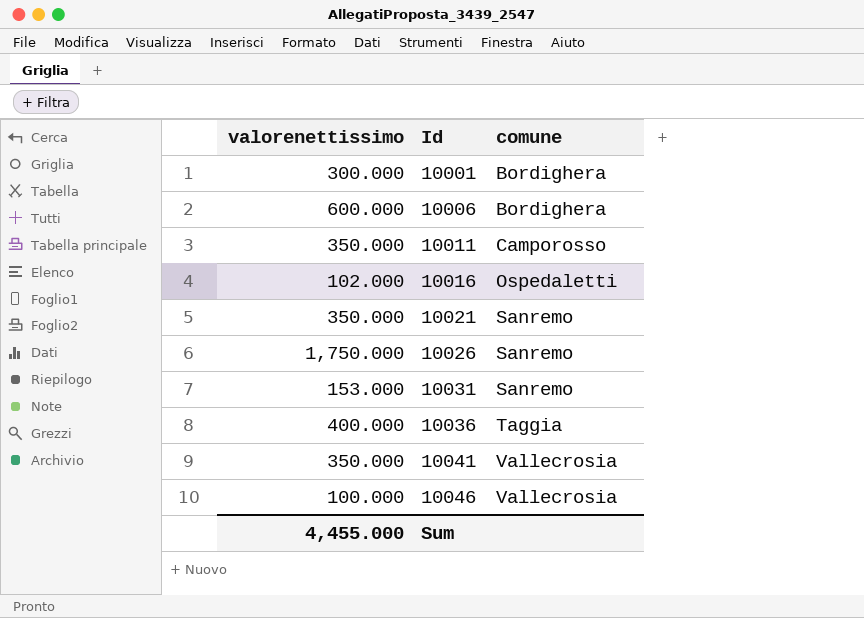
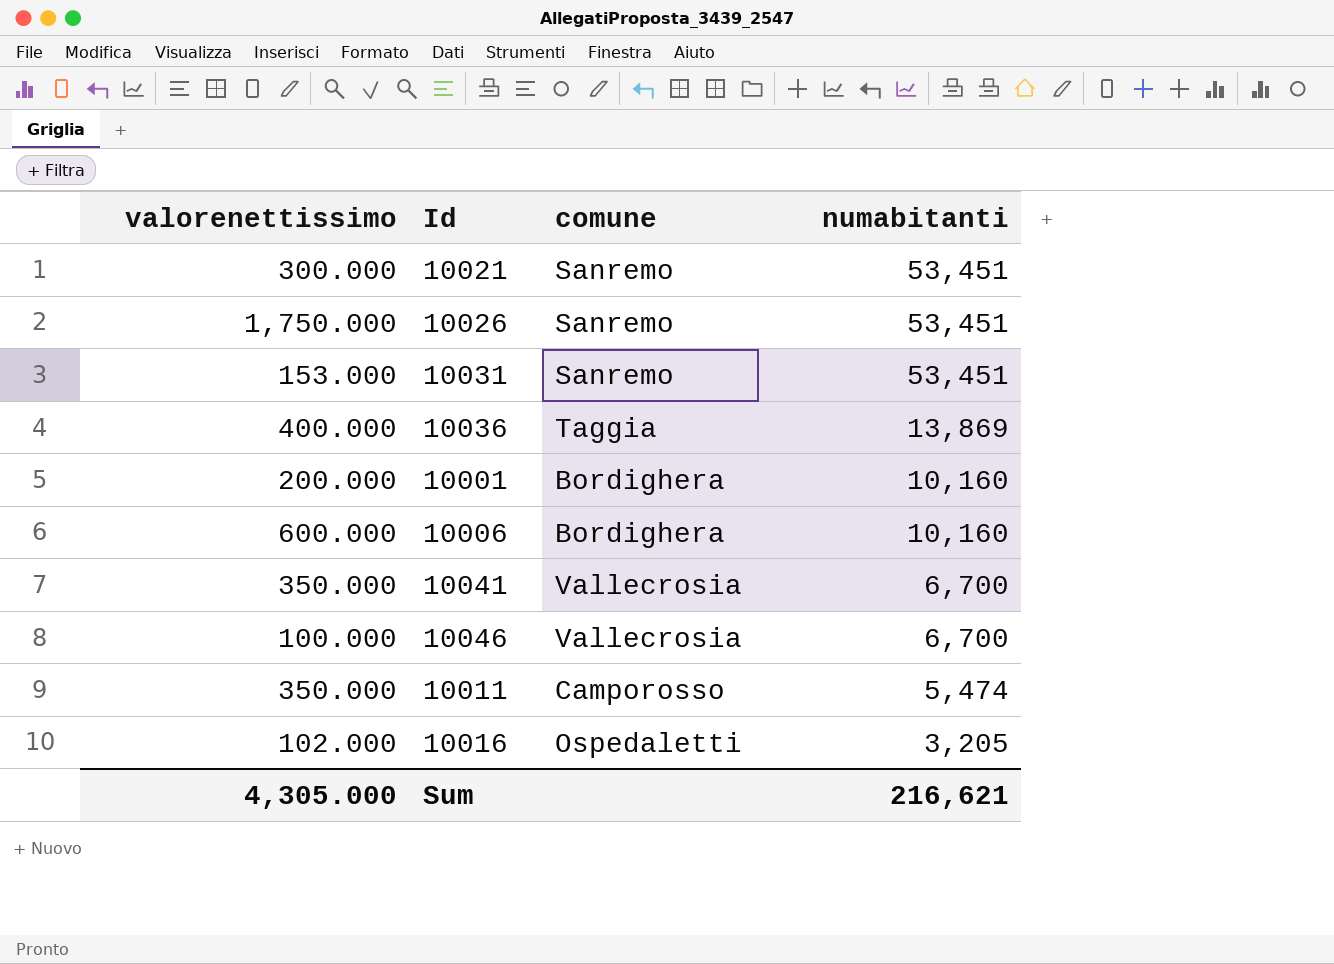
row order: Id ascending -> numabitanti descending
column numabitanti | position: none -> 4
10021 | valorenettissimo: 350.000 -> 300.000
10001 | valorenettissimo: 300.000 -> 200.000
Sum | valorenettissimo: 4,455.000 -> 4,305.000

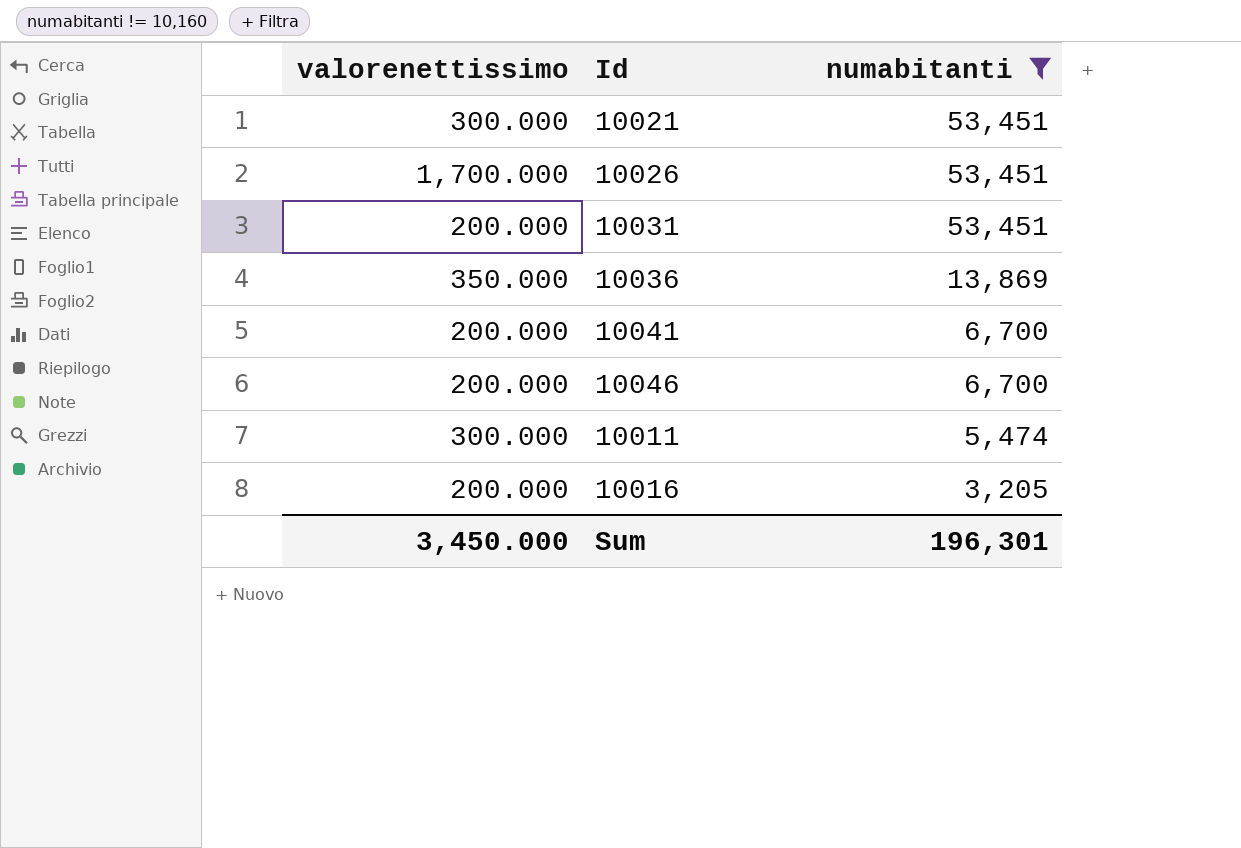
filter: none -> numabitanti != 10,160
column comune | position: 3 -> none
10026 | valorenettissimo: 1,750.000 -> 1,700.000
10031 | valorenettissimo: 153.000 -> 200.000
10036 | valorenettissimo: 400.000 -> 350.000
10041 | valorenettissimo: 350.000 -> 200.000
10046 | valorenettissimo: 100.000 -> 200.000
10011 | valorenettissimo: 350.000 -> 300.000
10016 | valorenettissimo: 102.000 -> 200.000
Sum | valorenettissimo: 4,305.000 -> 3,450.000
Sum | numabitanti: 216,621 -> 196,301

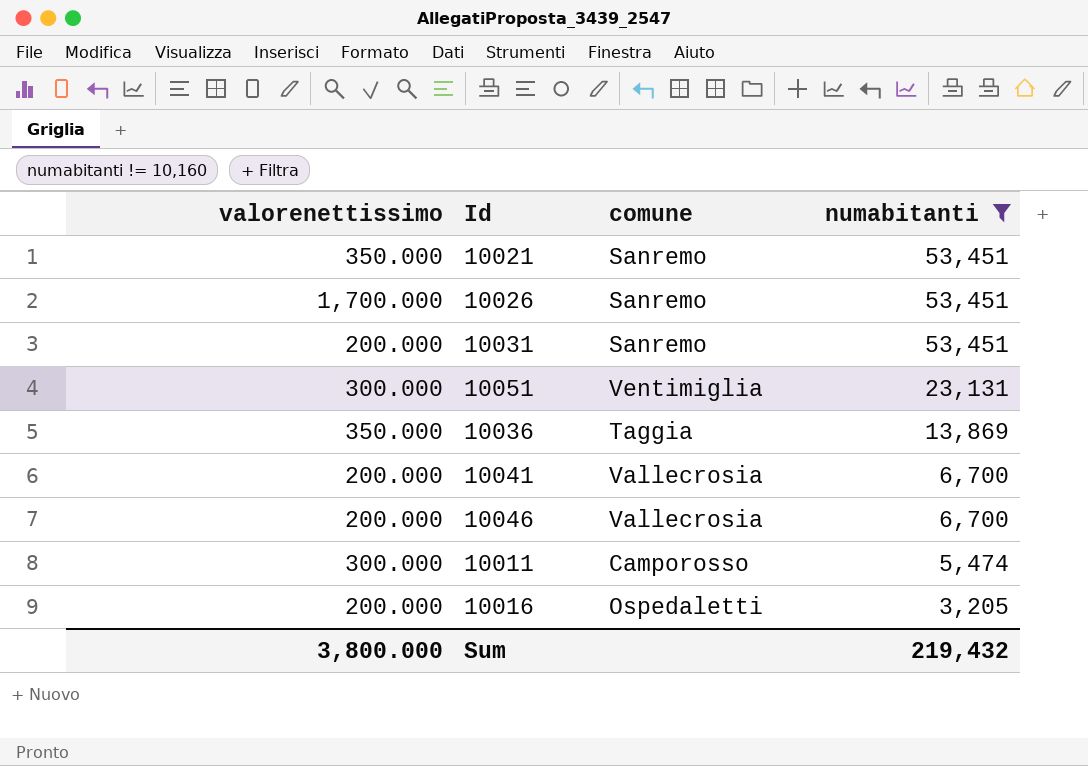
column comune | position: none -> 3
10021 | valorenettissimo: 300.000 -> 350.000
row 10051: none -> 300.000 | Ventimiglia | 23,131
Sum | valorenettissimo: 3,450.000 -> 3,800.000
Sum | numabitanti: 196,301 -> 219,432

